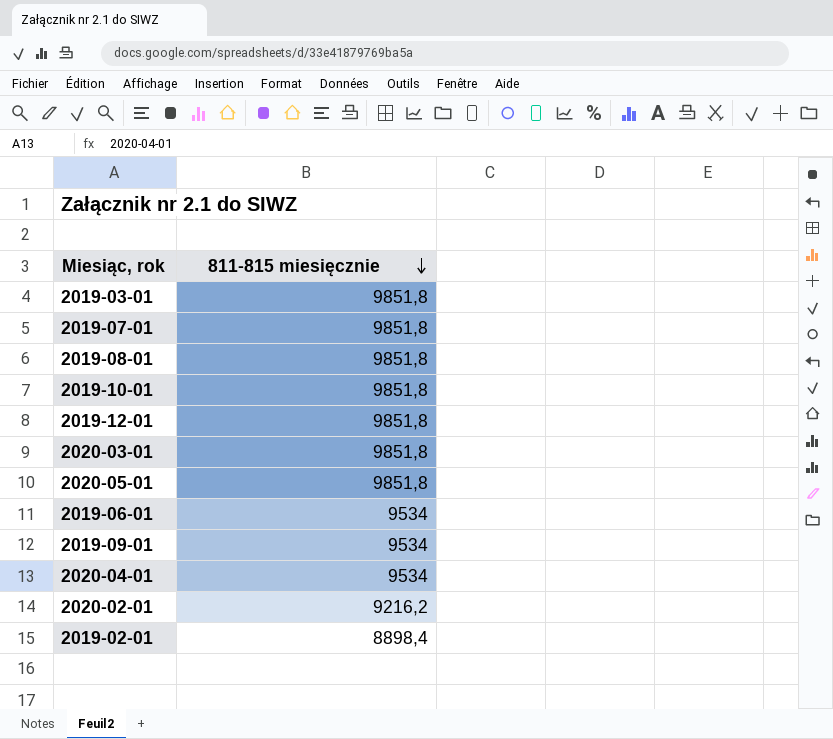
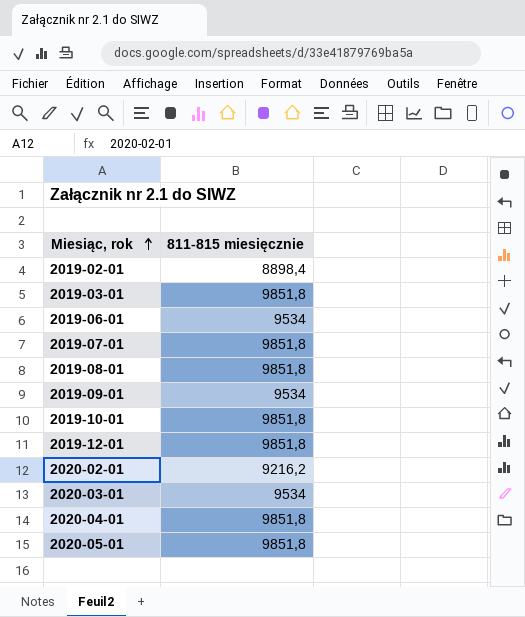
row order: 811-815 miesięcznie descending -> Miesiąc, rok ascending
2020-03-01 | 811-815 miesięcznie: 9851,8 -> 9534
2020-04-01 | 811-815 miesięcznie: 9534 -> 9851,8

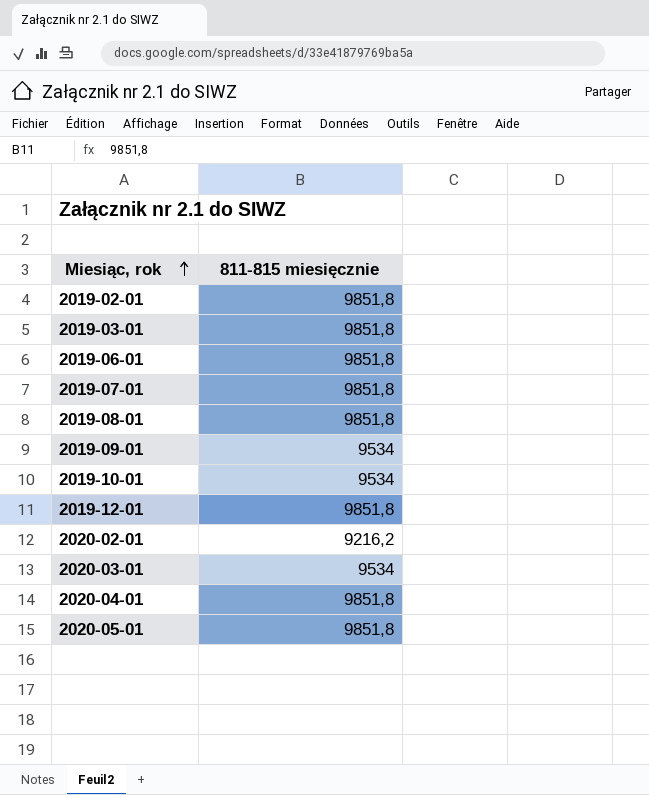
2019-02-01 | 811-815 miesięcznie: 8898,4 -> 9851,8
2019-06-01 | 811-815 miesięcznie: 9534 -> 9851,8
2019-10-01 | 811-815 miesięcznie: 9851,8 -> 9534

